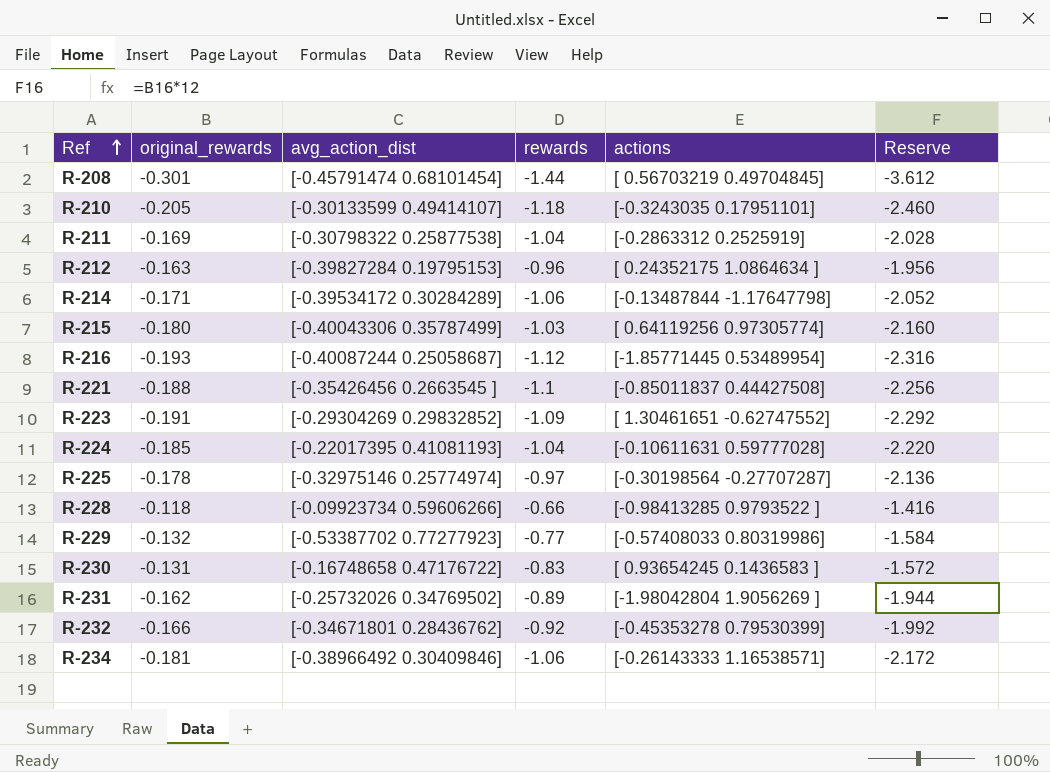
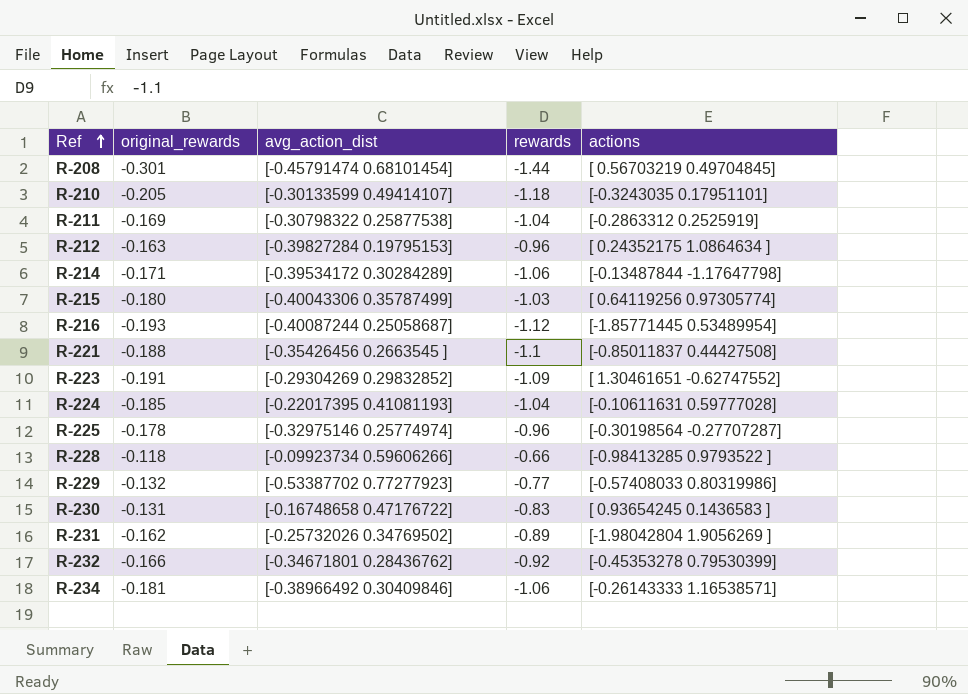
column Reserve | formula: [original_rewards] * 12 -> none
R-225 | rewards: -0.97 -> -0.96

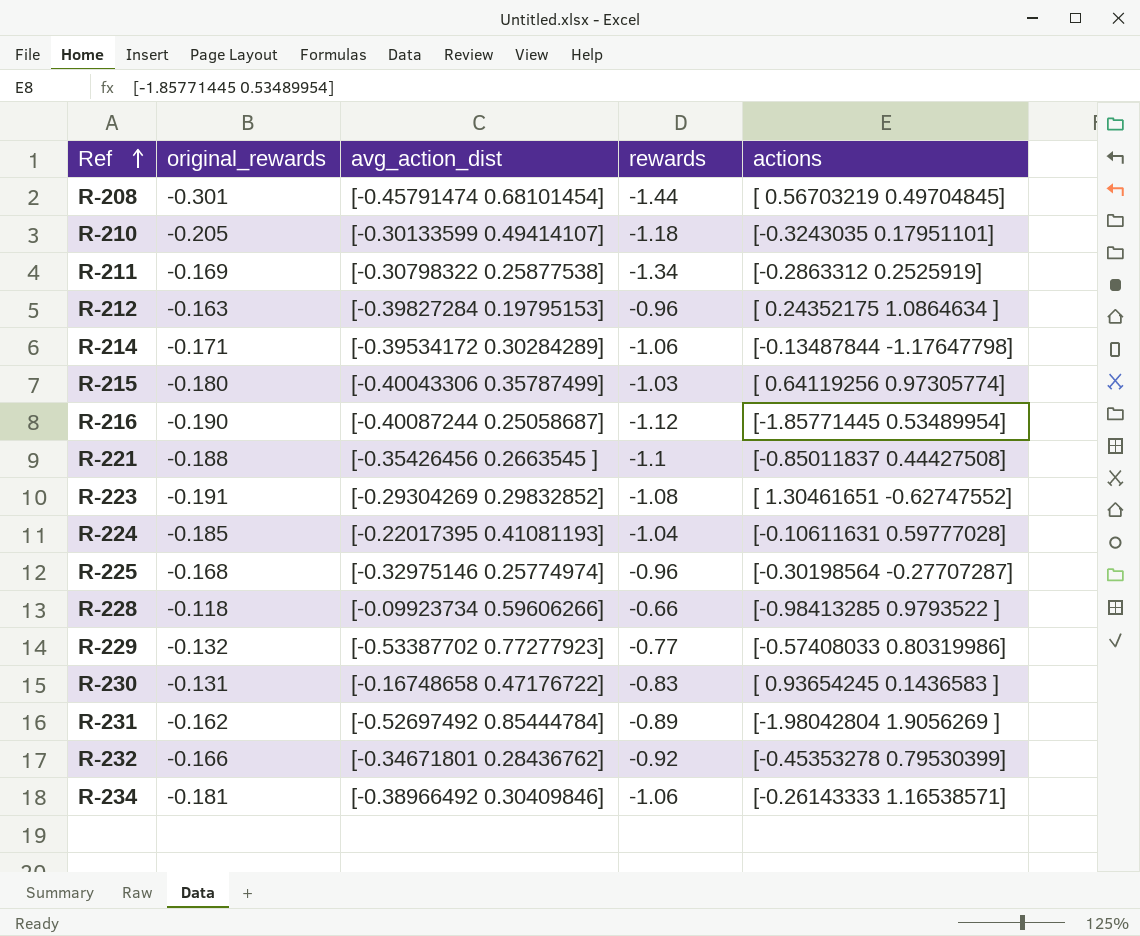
R-211 | rewards: -1.04 -> -1.34
R-216 | original_rewards: -0.193 -> -0.190
R-223 | rewards: -1.09 -> -1.08
R-225 | original_rewards: -0.178 -> -0.168
R-231 | avg_action_dist: [-0.25732026 0.34769502] -> [-0.52697492 0.85444784]

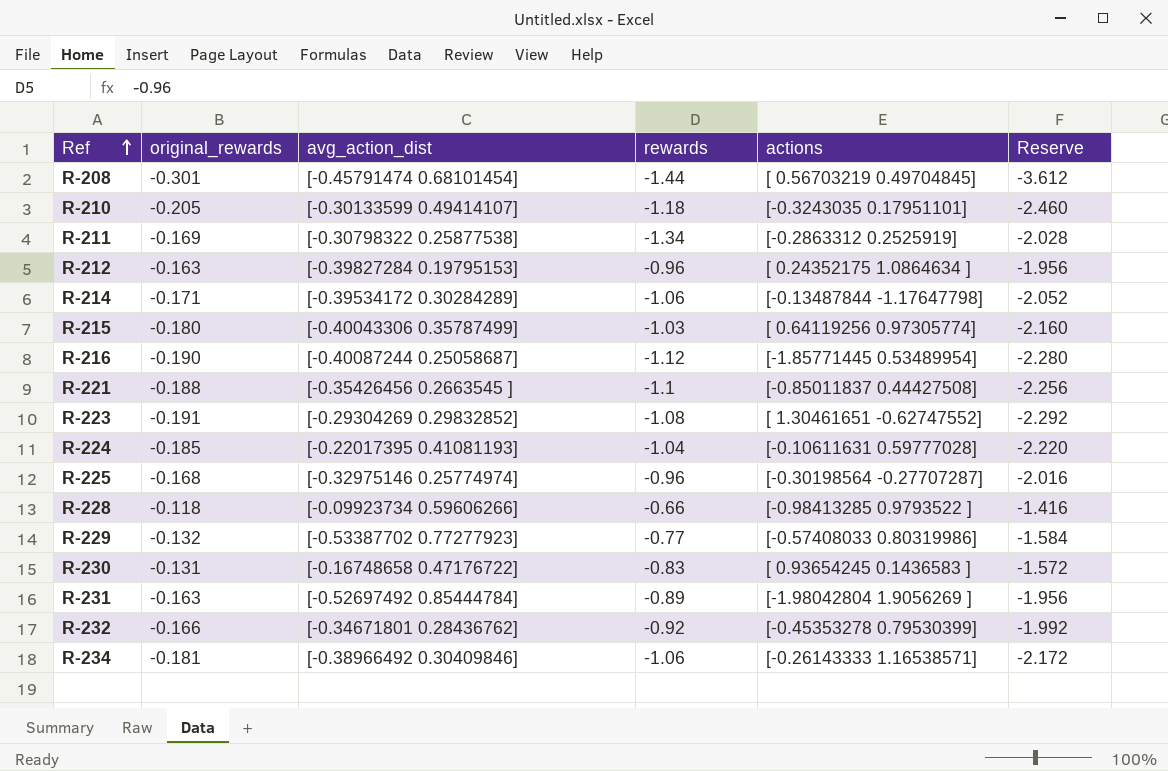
column Reserve | formula: none -> [original_rewards] * 12
R-231 | original_rewards: -0.162 -> -0.163

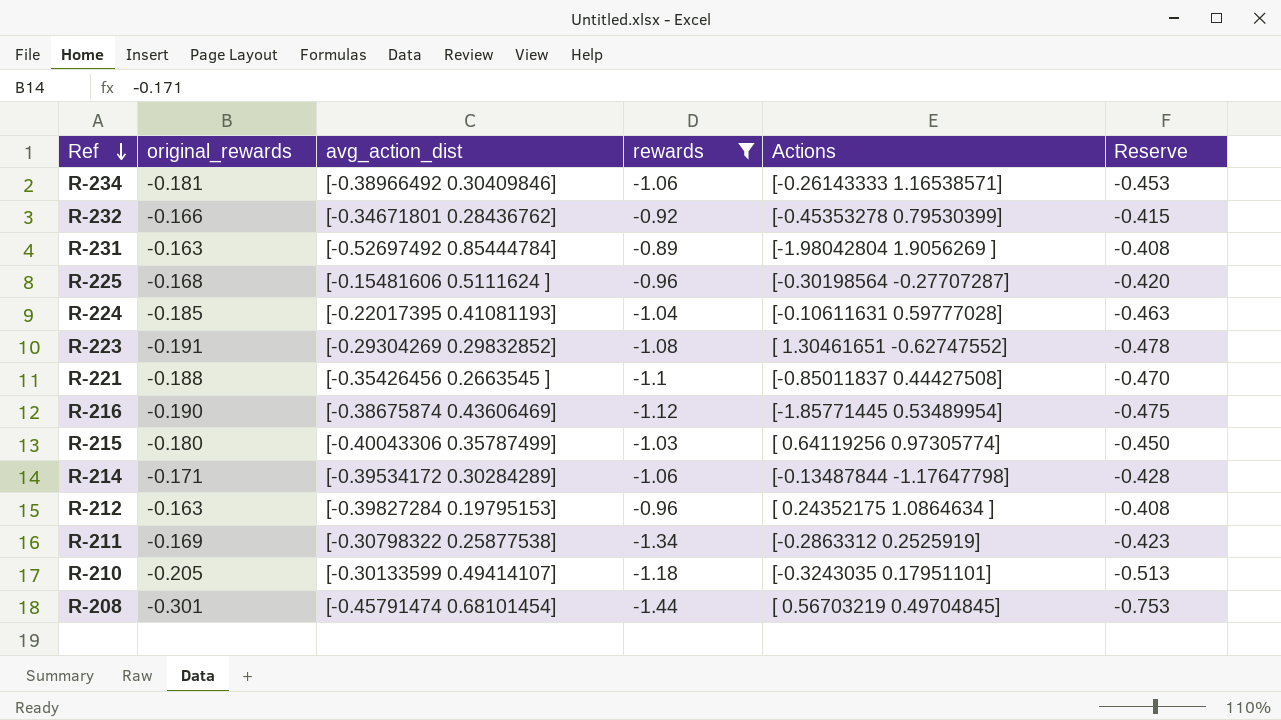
filter: none -> rewards <= -0.89
row order: Ref ascending -> Ref descending
column name: actions -> Actions
column Reserve | formula: [original_rewards] * 12 -> [original_rewards] * 2.5
R-225 | avg_action_dist: [-0.32975146 0.25774974] -> [-0.15481606 0.5111624 ]
R-216 | avg_action_dist: [-0.40087244 0.25058687] -> [-0.38675874 0.43606469]

